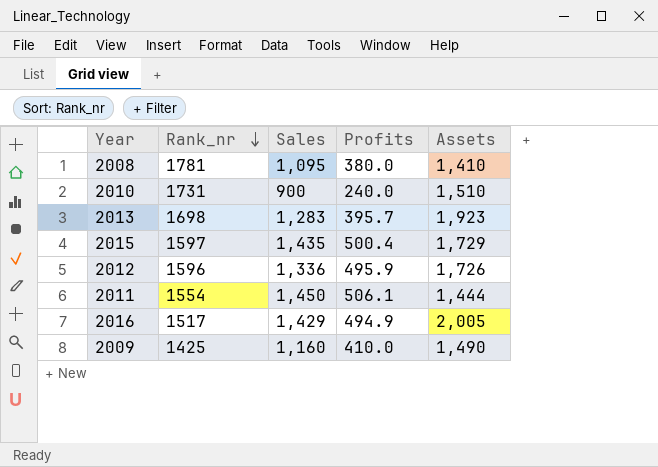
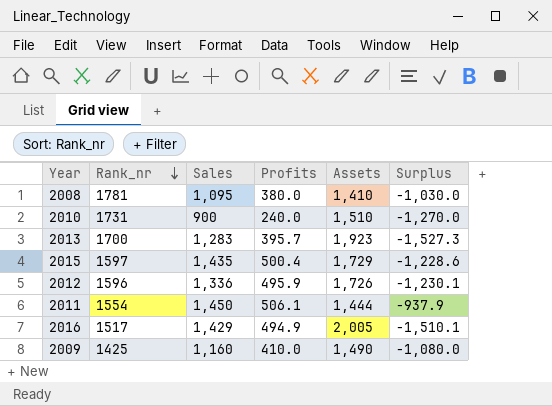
column Surplus | formula: none -> [Profits] - [Assets]
2013 | Rank_nr: 1698 -> 1700

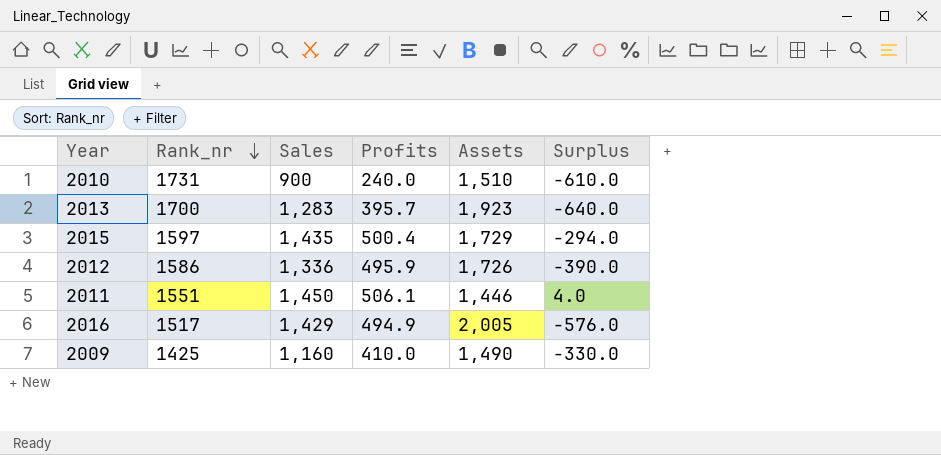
column Surplus | formula: [Profits] - [Assets] -> [Sales] - [Assets]
row 2008: 1781 | 1,095 | 380.0 | 1,410 | -1,030.0 -> none
2012 | Rank_nr: 1596 -> 1586
2011 | Rank_nr: 1554 -> 1551
2011 | Assets: 1,444 -> 1,446

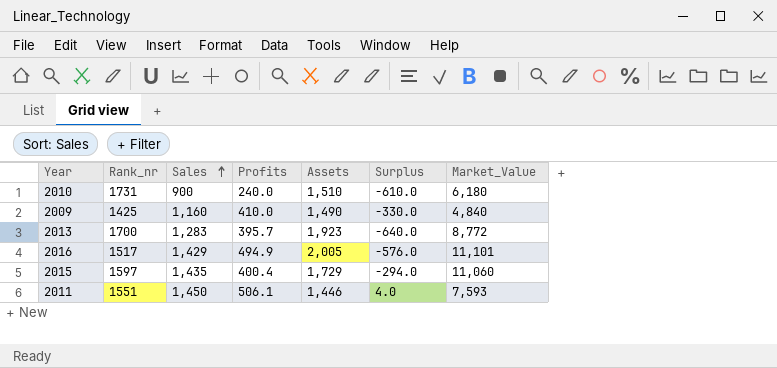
row order: Rank_nr descending -> Sales ascending
column Market_Value | position: none -> 7
row 2012: 1586 | 1,336 | 495.9 | 1,726 | -390.0 -> none
2015 | Profits: 500.4 -> 400.4

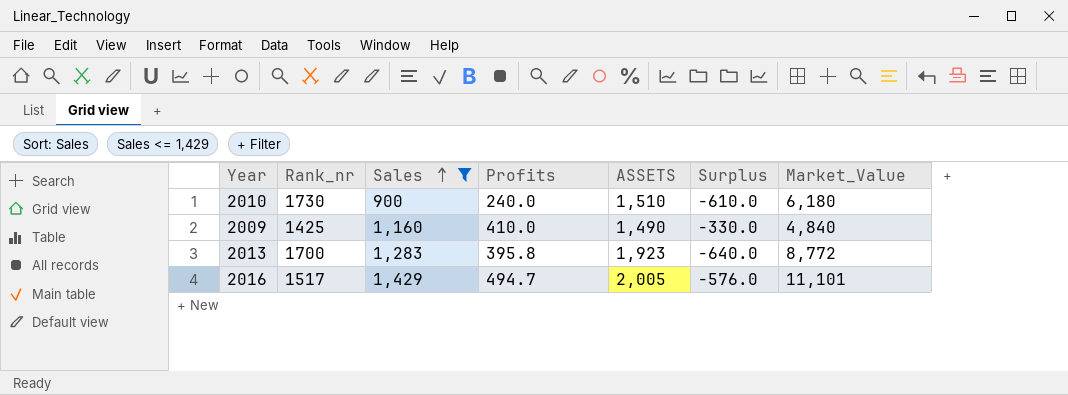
filter: none -> Sales <= 1,429
column name: Assets -> ASSETS
2010 | Rank_nr: 1731 -> 1730
2013 | Profits: 395.7 -> 395.8
2016 | Profits: 494.9 -> 494.7

